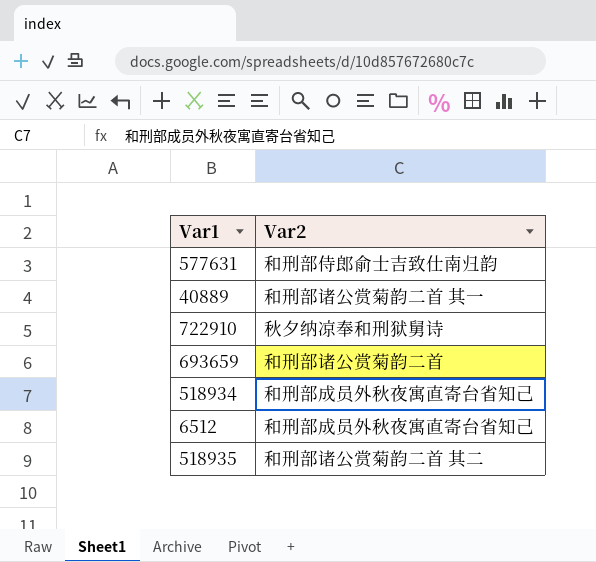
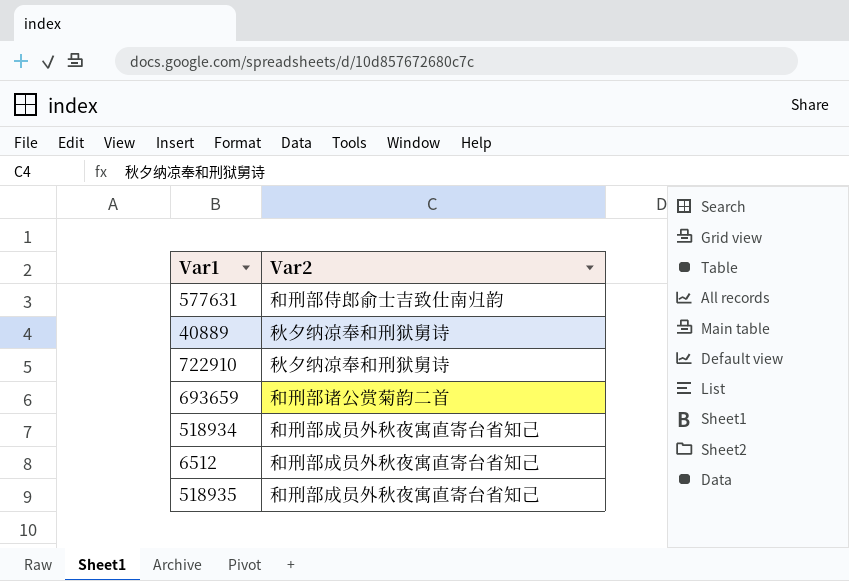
40889 | Var2: 和刑部诸公赏菊韵二首 其一 -> 秋夕纳凉奉和刑狱舅诗
518935 | Var2: 和刑部诸公赏菊韵二首 其二 -> 和刑部成员外秋夜寓直寄台省知己

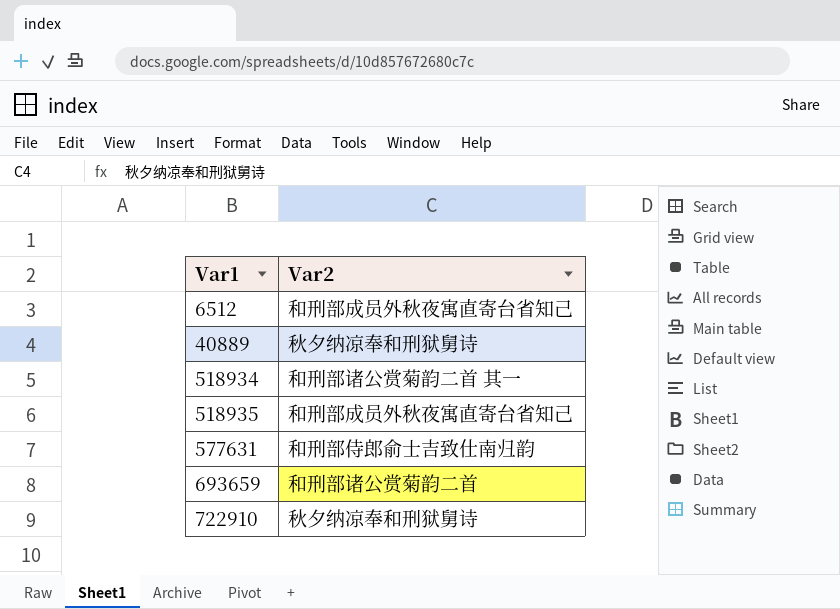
row order: none -> Var1 ascending
518934 | Var2: 和刑部成员外秋夜寓直寄台省知己 -> 和刑部诸公赏菊韵二首 其一

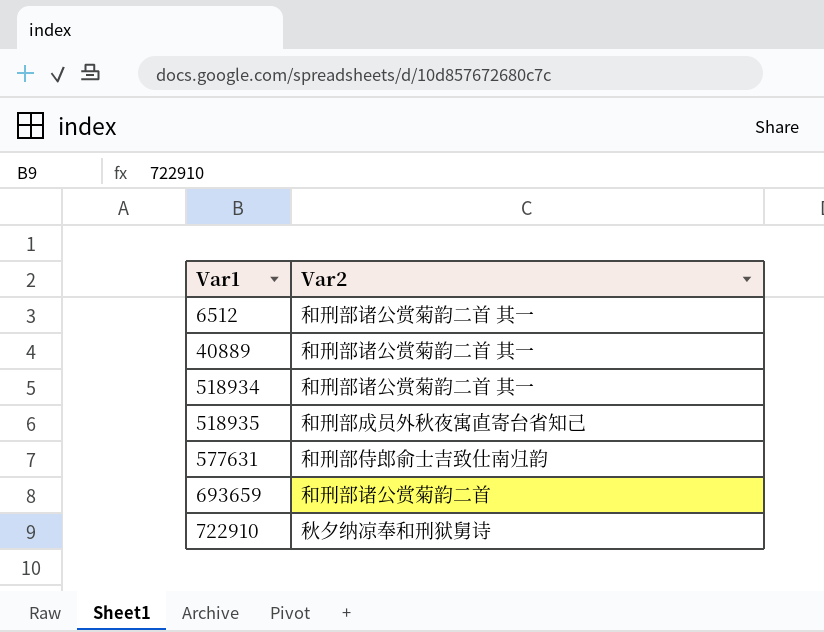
6512 | Var2: 和刑部成员外秋夜寓直寄台省知己 -> 和刑部诸公赏菊韵二首 其一
40889 | Var2: 秋夕纳凉奉和刑狱舅诗 -> 和刑部诸公赏菊韵二首 其一

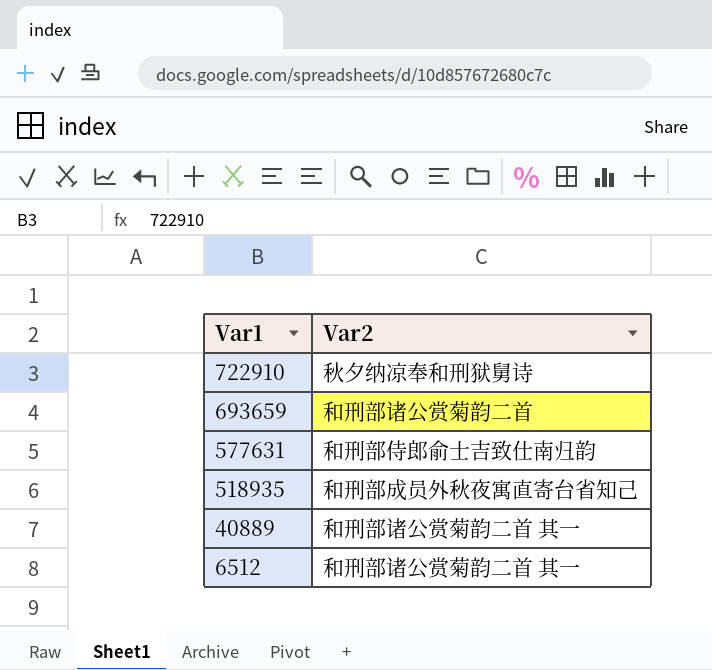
row order: Var1 ascending -> Var1 descending
row 518934: 和刑部诸公赏菊韵二首 其一 -> none

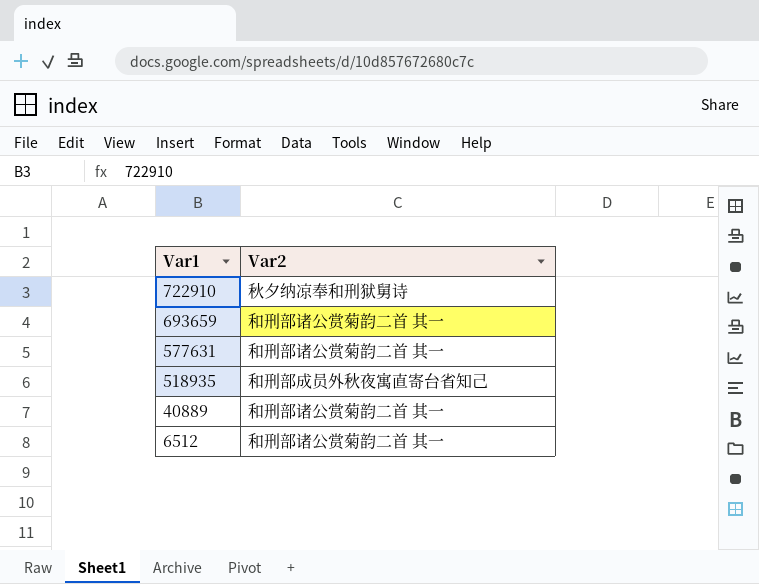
693659 | Var2: 和刑部诸公赏菊韵二首 -> 和刑部诸公赏菊韵二首 其一
577631 | Var2: 和刑部侍郎俞士吉致仕南归韵 -> 和刑部诸公赏菊韵二首 其一

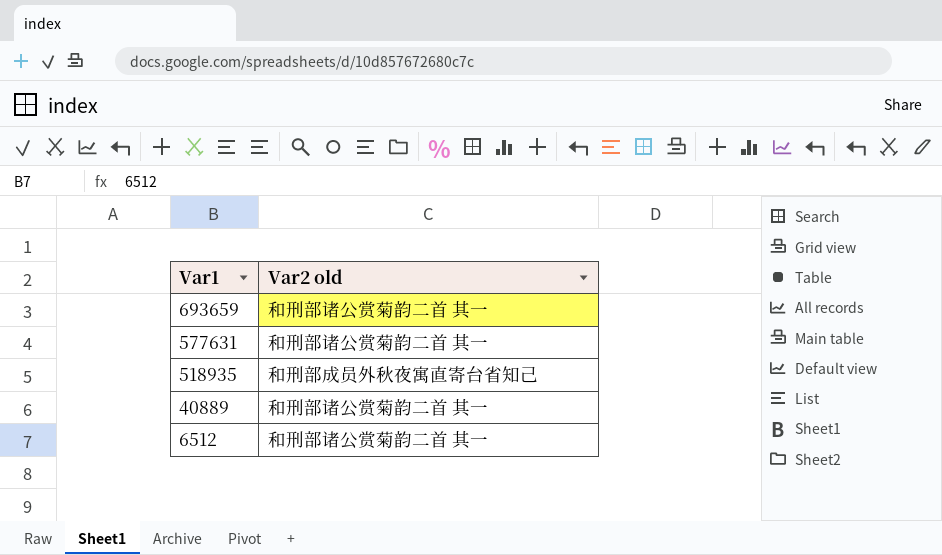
column name: Var2 -> Var2 old
row 722910: 秋夕纳凉奉和刑狱舅诗 -> none

